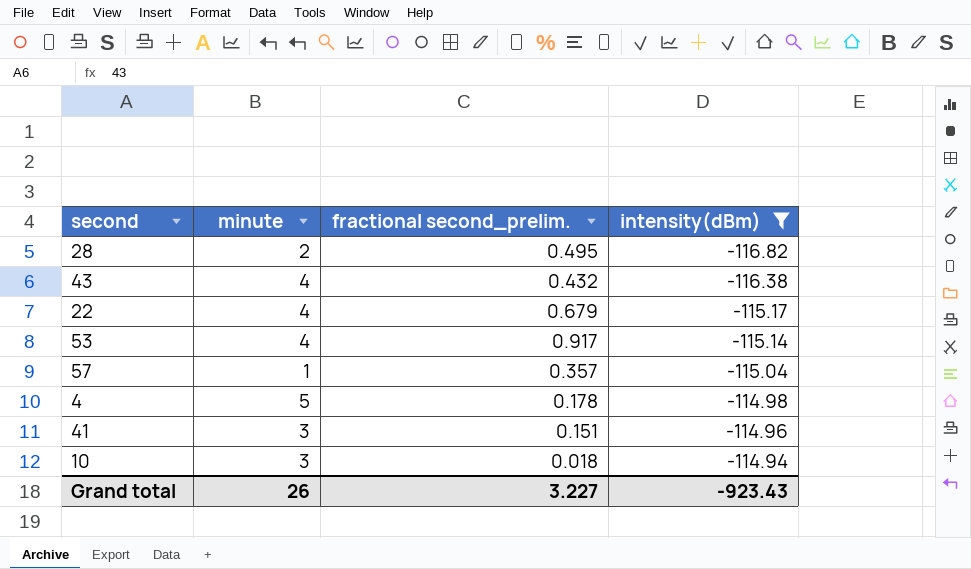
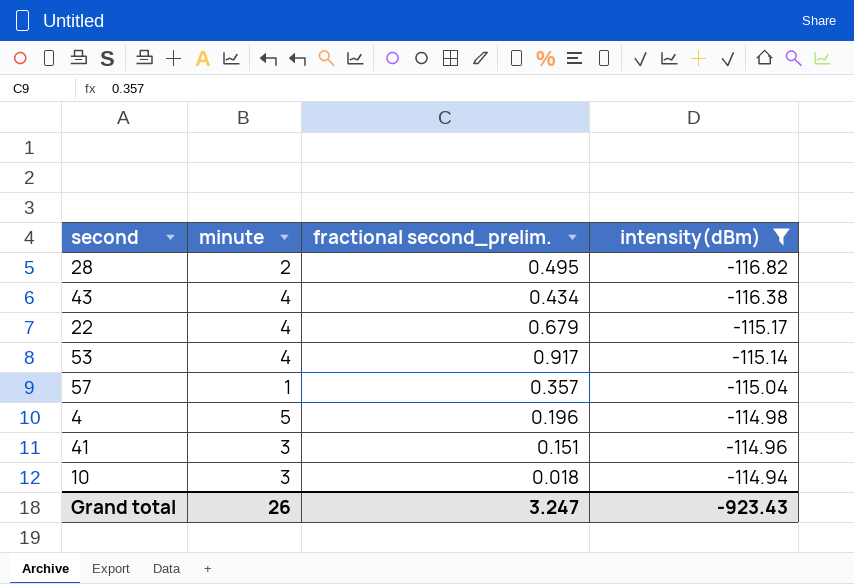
43 | fractional second_prelim.: 0.432 -> 0.434
4 | fractional second_prelim.: 0.178 -> 0.196
Grand total | fractional second_prelim.: 3.227 -> 3.247

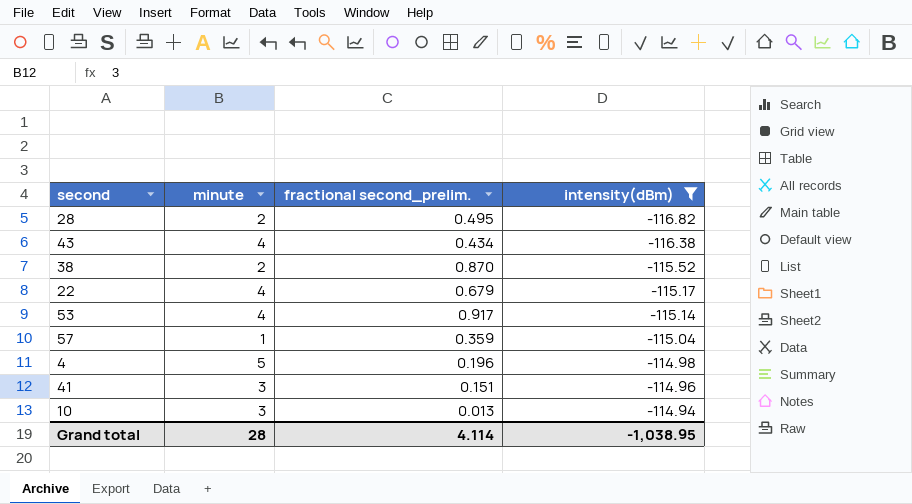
row 38: none -> 2 | 0.870 | -115.52
57 | fractional second_prelim.: 0.357 -> 0.359
10 | fractional second_prelim.: 0.018 -> 0.013
Grand total | minute: 26 -> 28
Grand total | fractional second_prelim.: 3.247 -> 4.114
Grand total | intensity(dBm): -923.43 -> -1,038.95

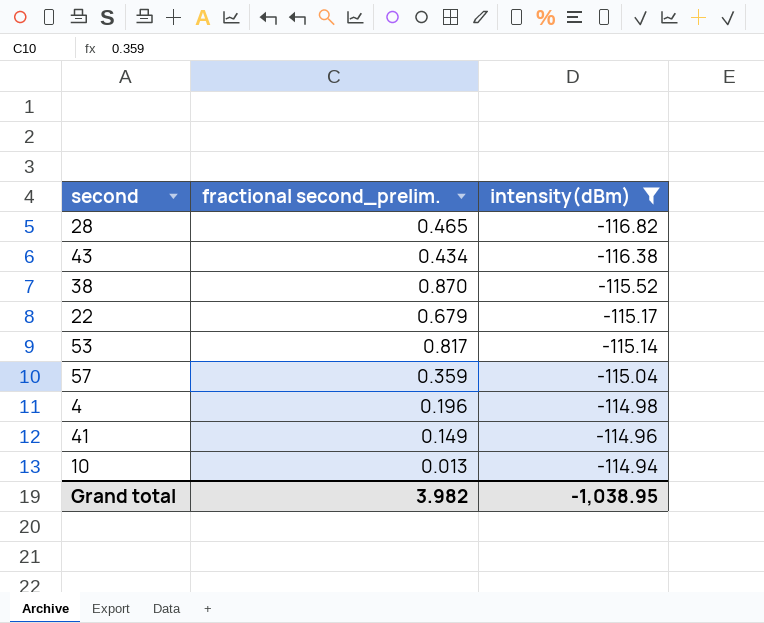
column minute | position: 2 -> none
28 | fractional second_prelim.: 0.495 -> 0.465
53 | fractional second_prelim.: 0.917 -> 0.817
41 | fractional second_prelim.: 0.151 -> 0.149
Grand total | fractional second_prelim.: 4.114 -> 3.982

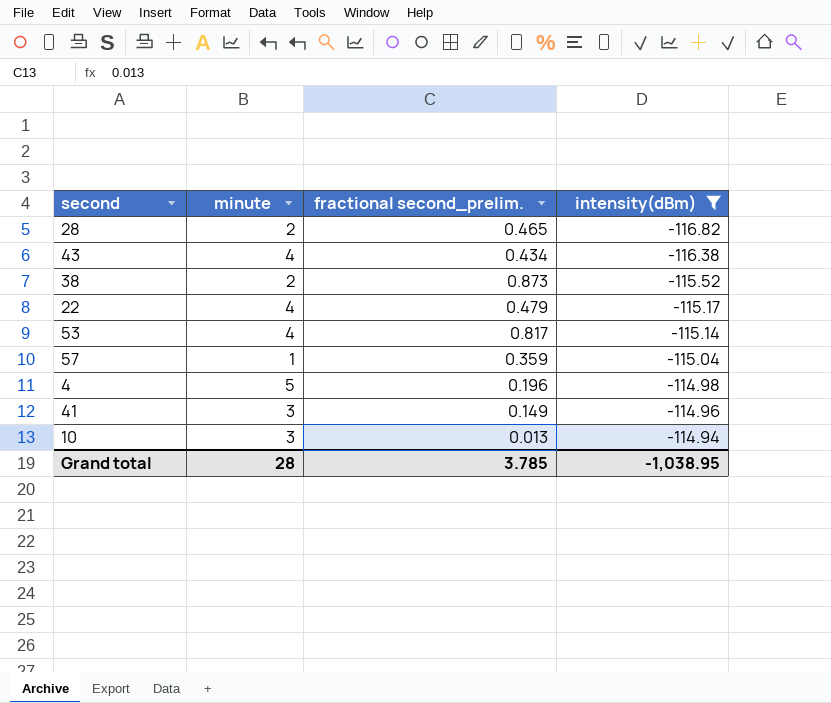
column minute | position: none -> 2
38 | fractional second_prelim.: 0.870 -> 0.873
22 | fractional second_prelim.: 0.679 -> 0.479
Grand total | fractional second_prelim.: 3.982 -> 3.785

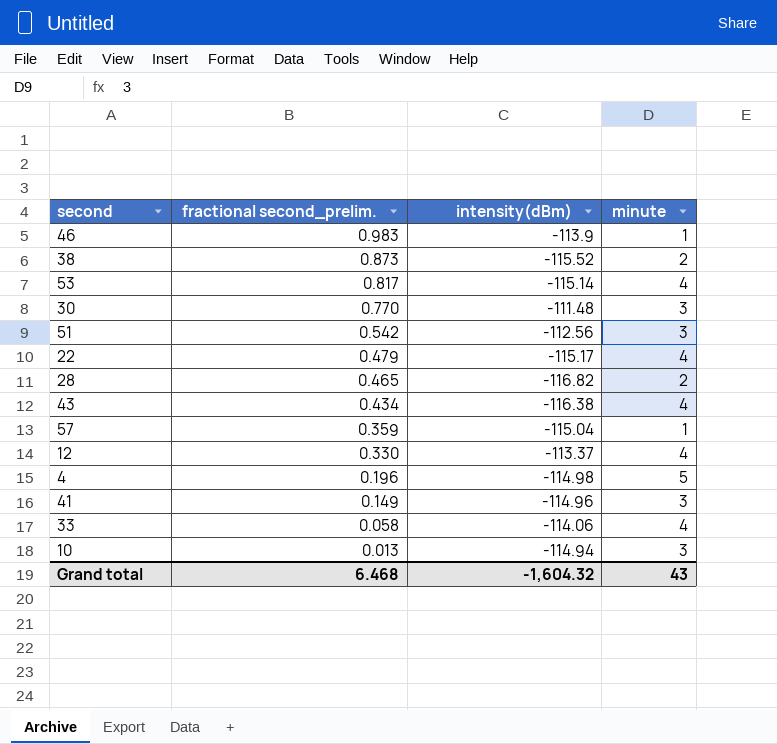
filter: intensity(dBm) <= -114.94 -> none
row order: intensity(dBm) ascending -> fractional second_prelim. descending
column minute | position: 2 -> 4
Grand total | fractional second_prelim.: 3.785 -> 6.468
Grand total | intensity(dBm): -1,038.95 -> -1,604.32
Grand total | minute: 28 -> 43

